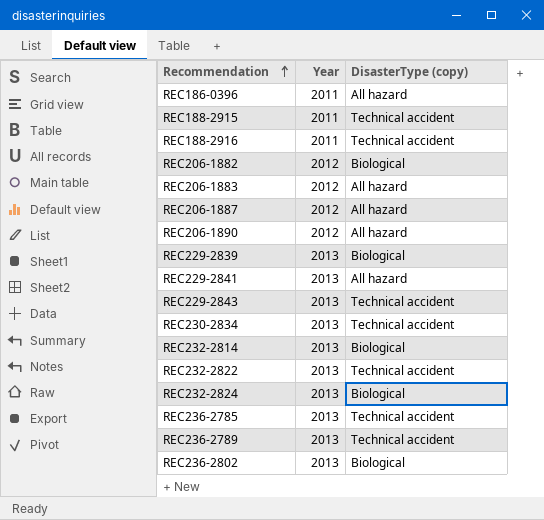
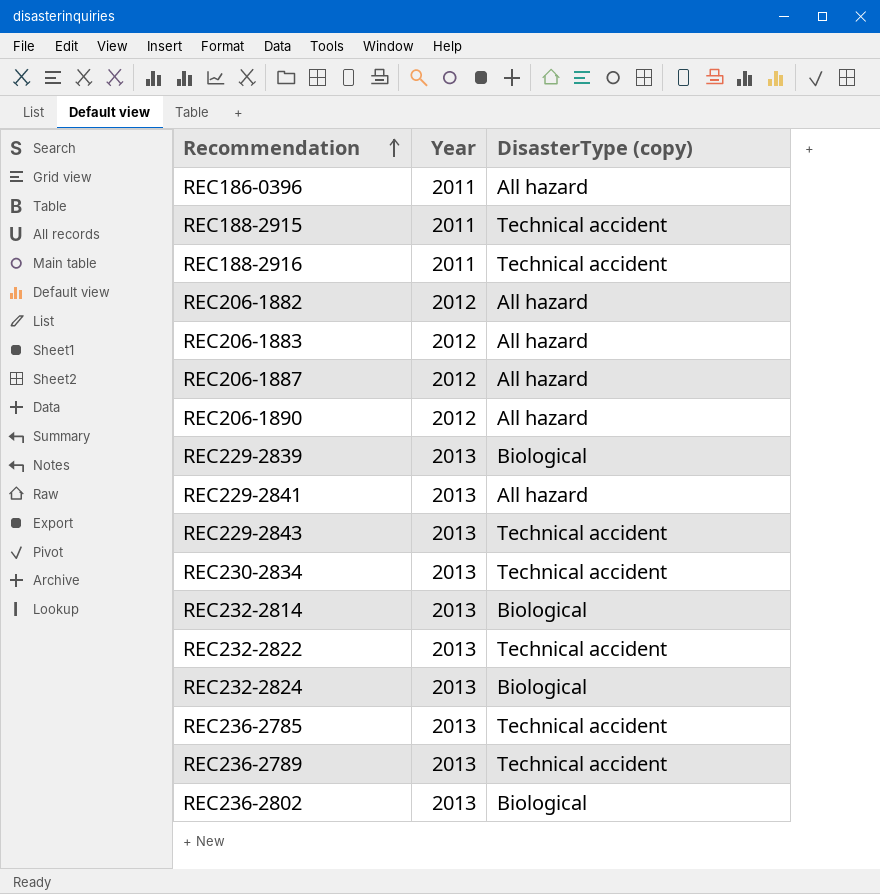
REC206-1882 | DisasterType (copy): Biological -> All hazard

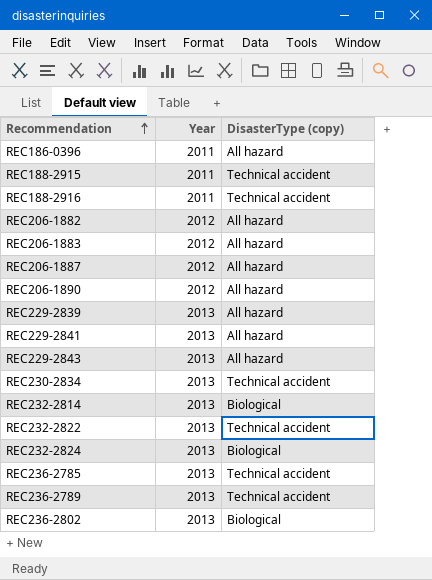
REC229-2839 | DisasterType (copy): Biological -> All hazard
REC229-2843 | DisasterType (copy): Technical accident -> All hazard

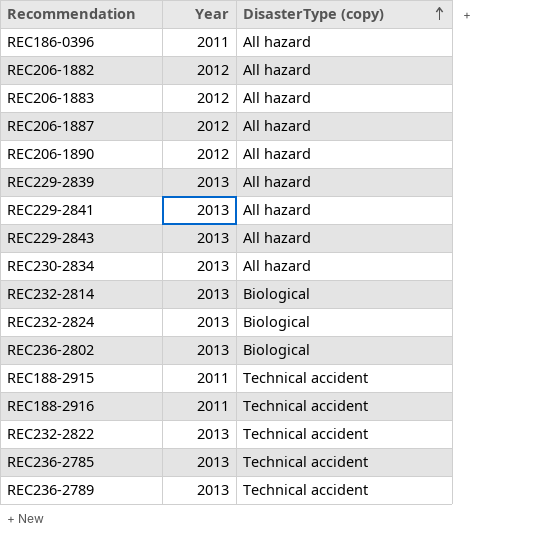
row order: Recommendation ascending -> DisasterType (copy) ascending
REC230-2834 | DisasterType (copy): Technical accident -> All hazard

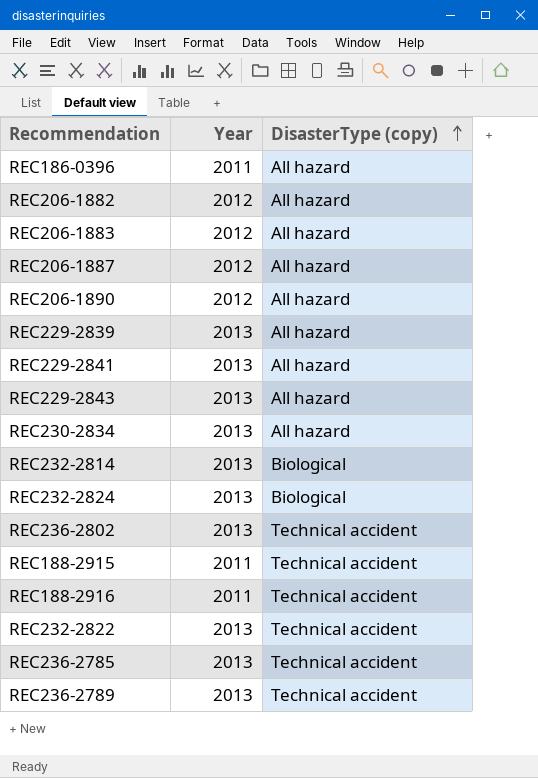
REC236-2802 | DisasterType (copy): Biological -> Technical accident

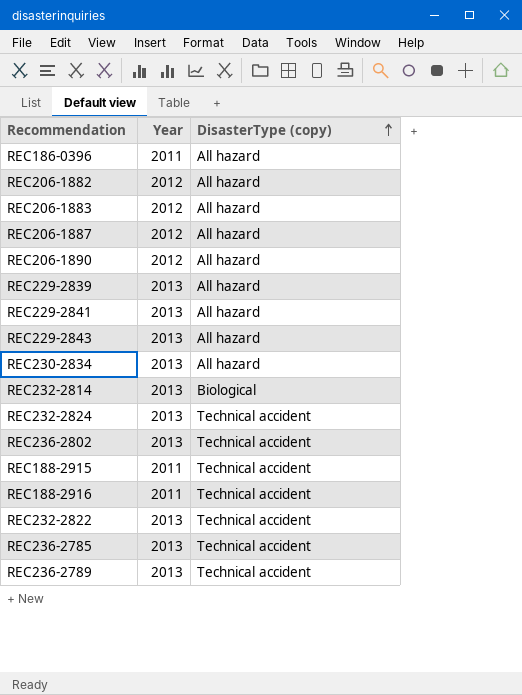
REC232-2824 | DisasterType (copy): Biological -> Technical accident

